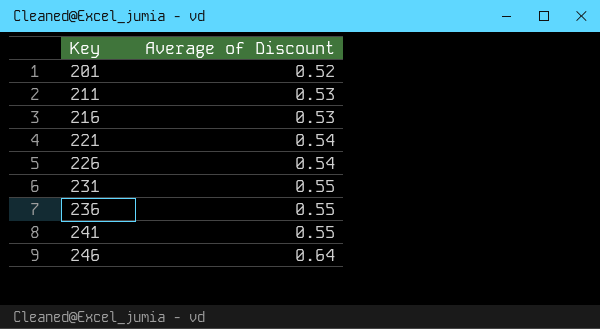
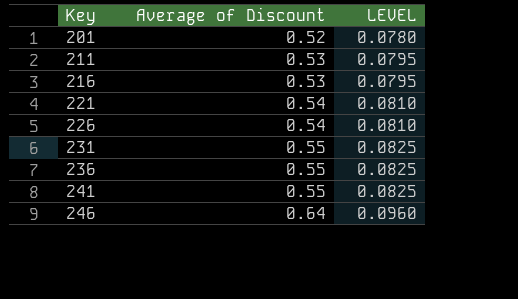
column LEVEL | formula: none -> [Average of Discount] * 0.15

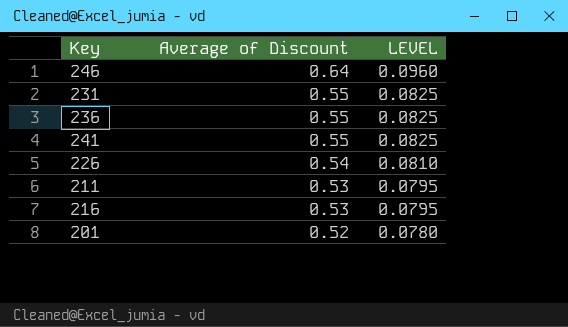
row order: Key ascending -> Average of Discount descending
row 221: 0.54 | 0.0810 -> none

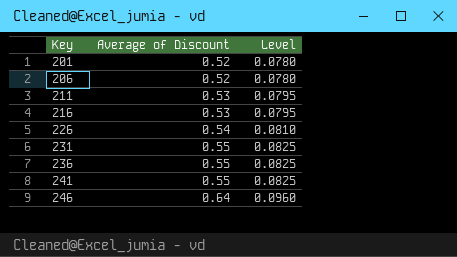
row order: Average of Discount descending -> Key ascending
column name: LEVEL -> Level
row 206: none -> 0.52 | 0.0780

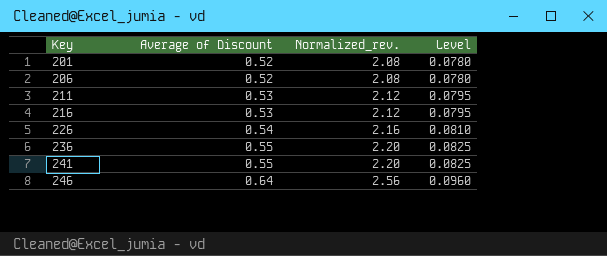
column Normalized_rev. | formula: none -> [Average of Discount] * 4
row 231: 0.55 | 0.0825 -> none

